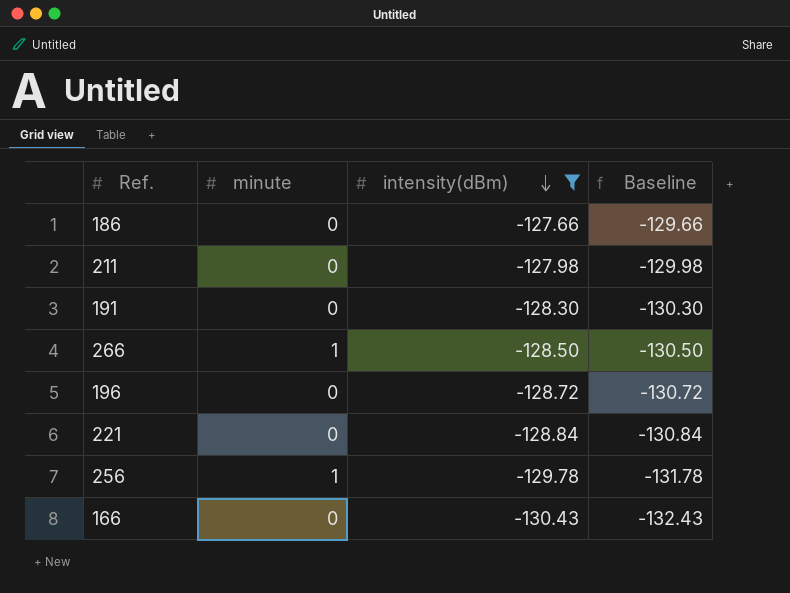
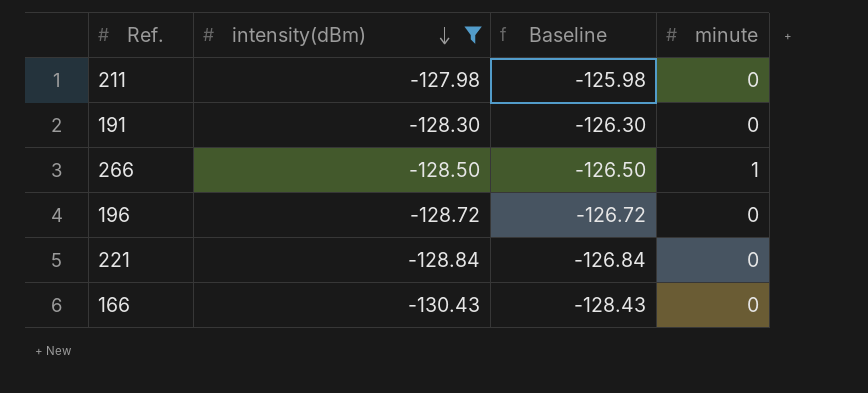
column Baseline | formula: [intensity(dBm)] - 2 -> [intensity(dBm)] + 2
column minute | position: 2 -> 4
row 186: 0 | -127.66 | -129.66 -> none
row 256: 1 | -129.78 | -131.78 -> none

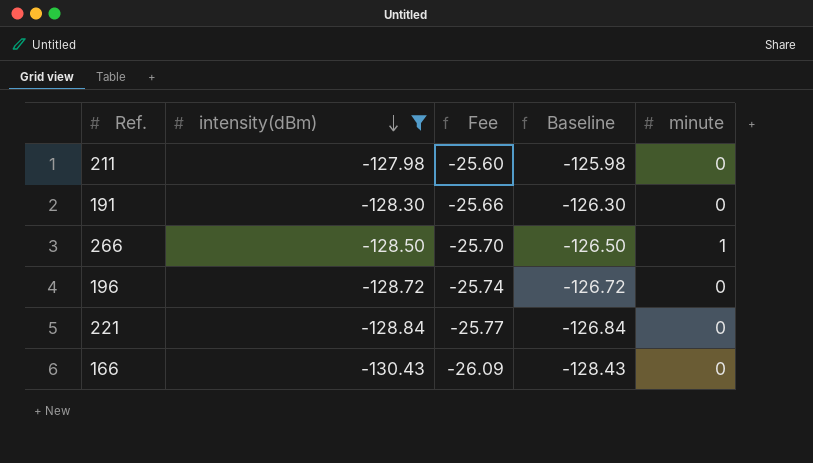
column Fee | formula: none -> [intensity(dBm)] * 0.2

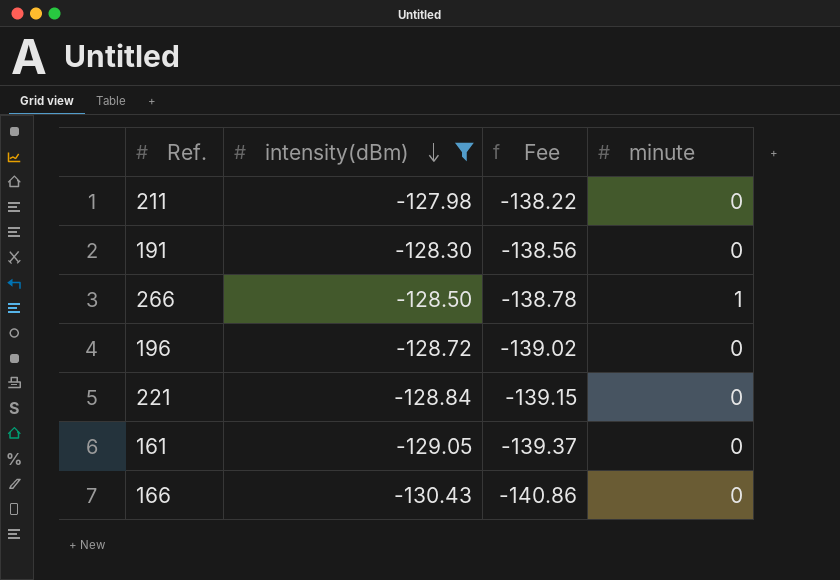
column Baseline | formula: [intensity(dBm)] + 2 -> none
column Fee | formula: [intensity(dBm)] * 0.2 -> [intensity(dBm)] * 1.08
row 161: none -> -129.05 | -139.37 | 0

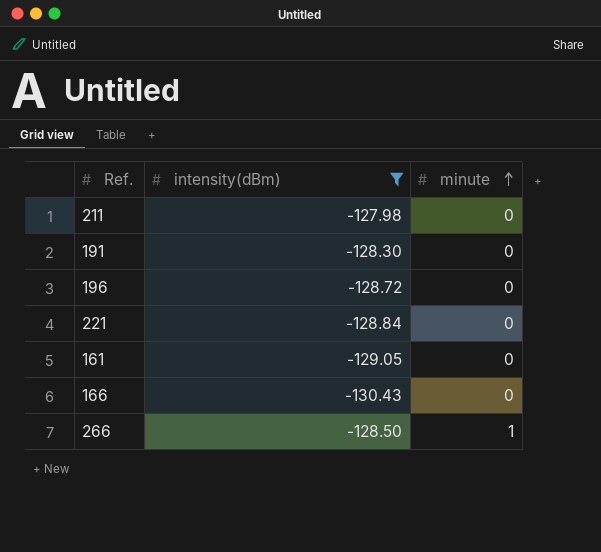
row order: intensity(dBm) descending -> minute ascending
column Fee | formula: [intensity(dBm)] * 1.08 -> none

